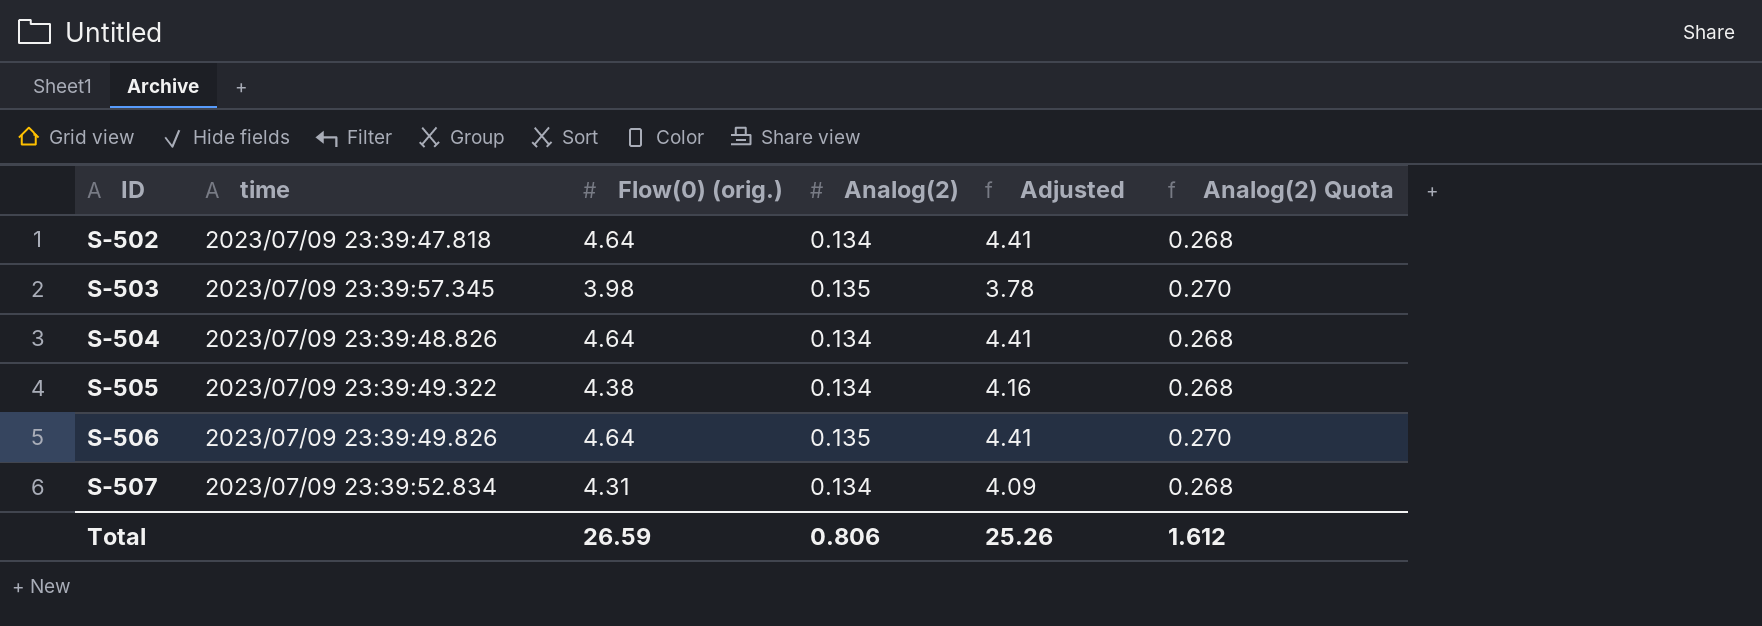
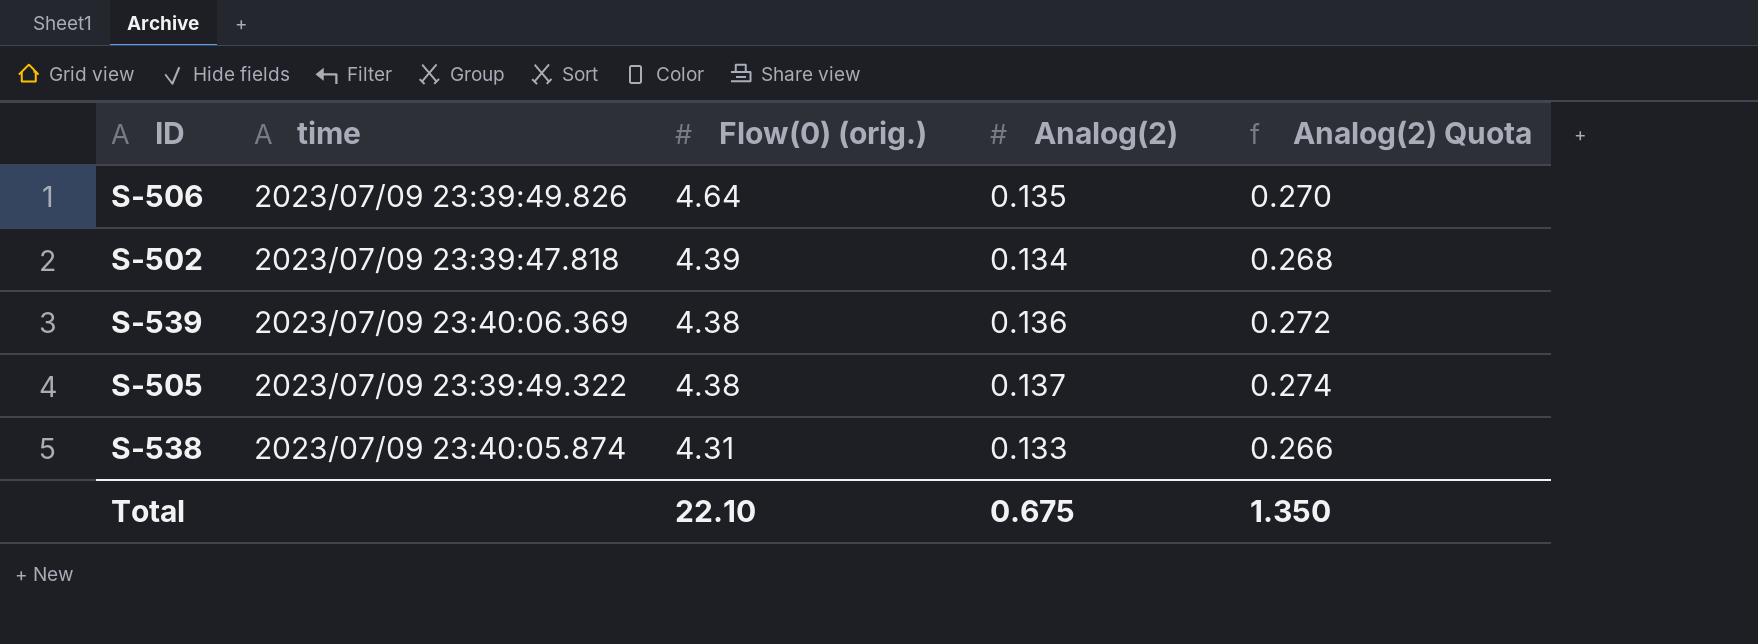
row order: ID ascending -> Flow(0) (orig.) descending
column Adjusted | formula: [Flow(0) (orig.)] * 0.95 -> none
row S-503: 2023/07/09 23:39:57.345 | 3.98 | 0.135 | 3.78 | 0.270 -> none
row S-504: 2023/07/09 23:39:48.826 | 4.64 | 0.134 | 4.41 | 0.268 -> none
row S-507: 2023/07/09 23:39:52.834 | 4.31 | 0.134 | 4.09 | 0.268 -> none
S-502 | Flow(0) (orig.): 4.64 -> 4.39
row S-539: none -> 2023/07/09 23:40:06.369 | 4.38 | 0.136 | 0.272
S-505 | Analog(2): 0.134 -> 0.137
S-505 | Analog(2) Quota: 0.268 -> 0.274
row S-538: none -> 2023/07/09 23:40:05.874 | 4.31 | 0.133 | 0.266
Total | Flow(0) (orig.): 26.59 -> 22.10
Total | Analog(2): 0.806 -> 0.675
Total | Analog(2) Quota: 1.612 -> 1.350

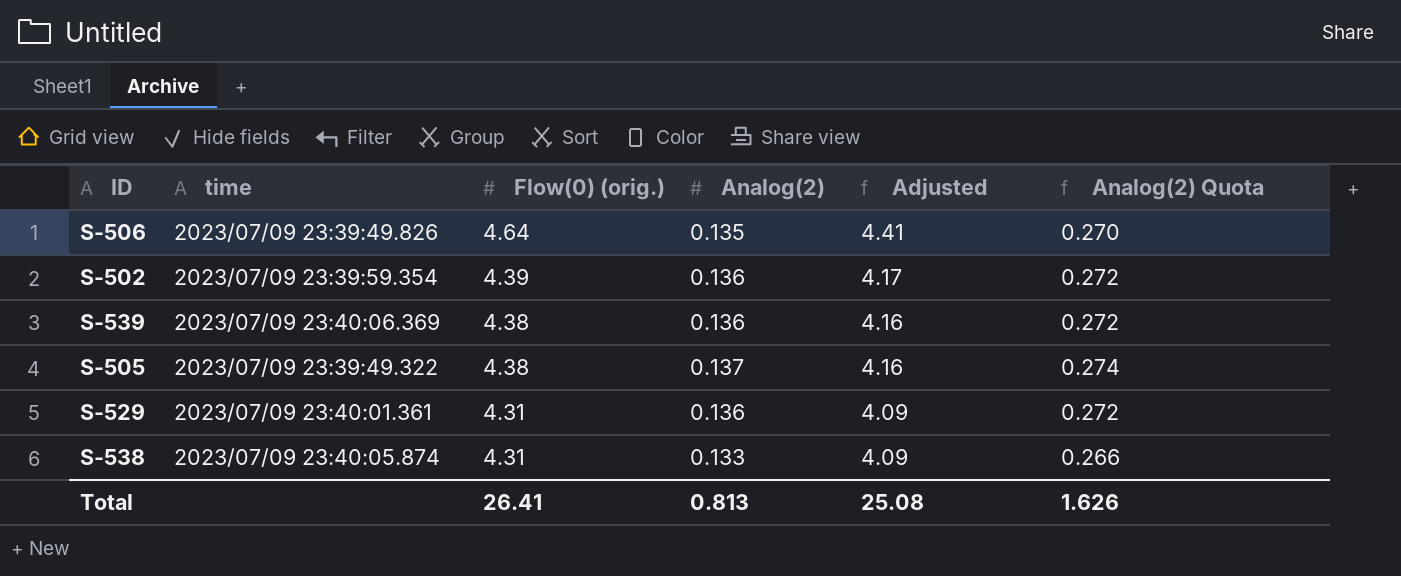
column Adjusted | formula: none -> [Flow(0) (orig.)] * 0.95
S-502 | time: 2023/07/09 23:39:47.818 -> 2023/07/09 23:39:59.354
S-502 | Analog(2): 0.134 -> 0.136
S-502 | Analog(2) Quota: 0.268 -> 0.272
row S-529: none -> 2023/07/09 23:40:01.361 | 4.31 | 0.136 | 4.09 | 0.272
Total | Flow(0) (orig.): 22.10 -> 26.41
Total | Analog(2): 0.675 -> 0.813
Total | Analog(2) Quota: 1.350 -> 1.626

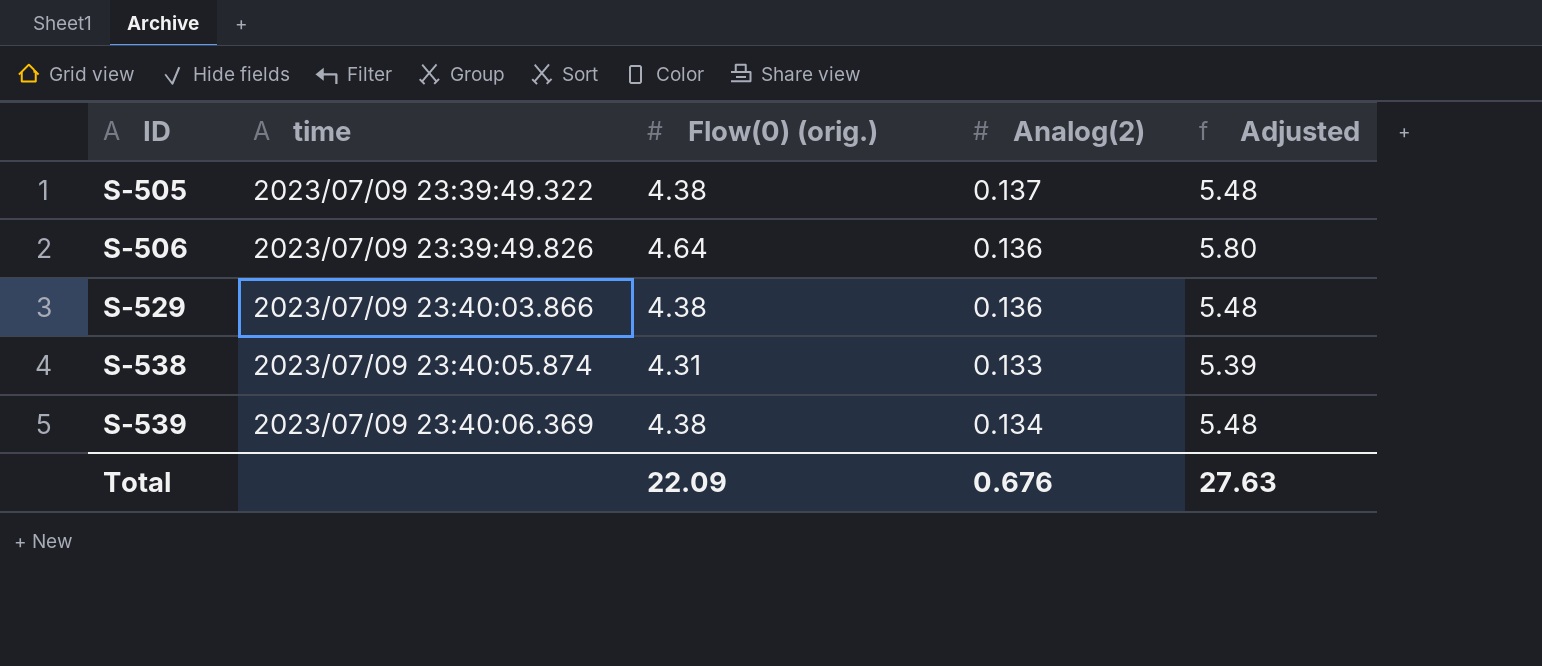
row order: Flow(0) (orig.) descending -> ID ascending
column Analog(2) Quota | formula: [Analog(2)] * 2 -> none
column Adjusted | formula: [Flow(0) (orig.)] * 0.95 -> [Flow(0) (orig.)] * 1.25
row S-502: 2023/07/09 23:39:59.354 | 4.39 | 0.136 | 4.17 | 0.272 -> none
S-506 | Analog(2): 0.135 -> 0.136
S-529 | time: 2023/07/09 23:40:01.361 -> 2023/07/09 23:40:03.866
S-529 | Flow(0) (orig.): 4.31 -> 4.38
S-539 | Analog(2): 0.136 -> 0.134
Total | Flow(0) (orig.): 26.41 -> 22.09
Total | Analog(2): 0.813 -> 0.676
Total | Adjusted: 25.08 -> 27.63

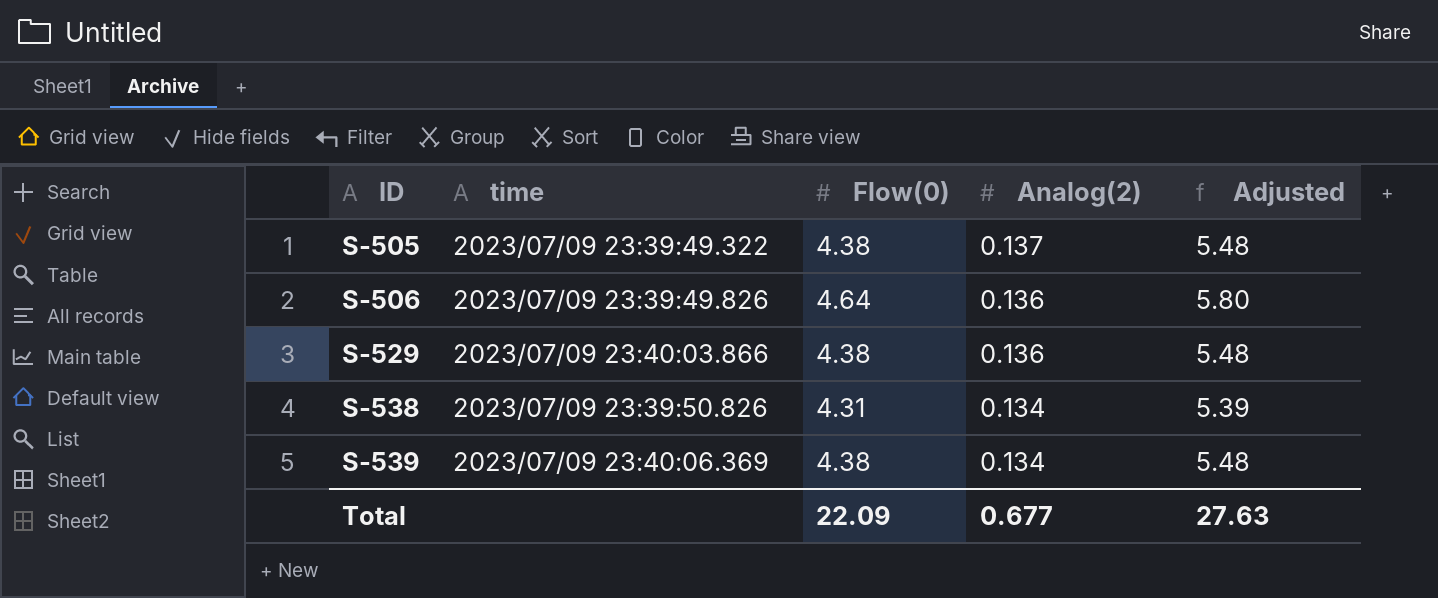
column name: Flow(0) (orig.) -> Flow(0)
S-538 | time: 2023/07/09 23:40:05.874 -> 2023/07/09 23:39:50.826
S-538 | Analog(2): 0.133 -> 0.134
Total | Analog(2): 0.676 -> 0.677

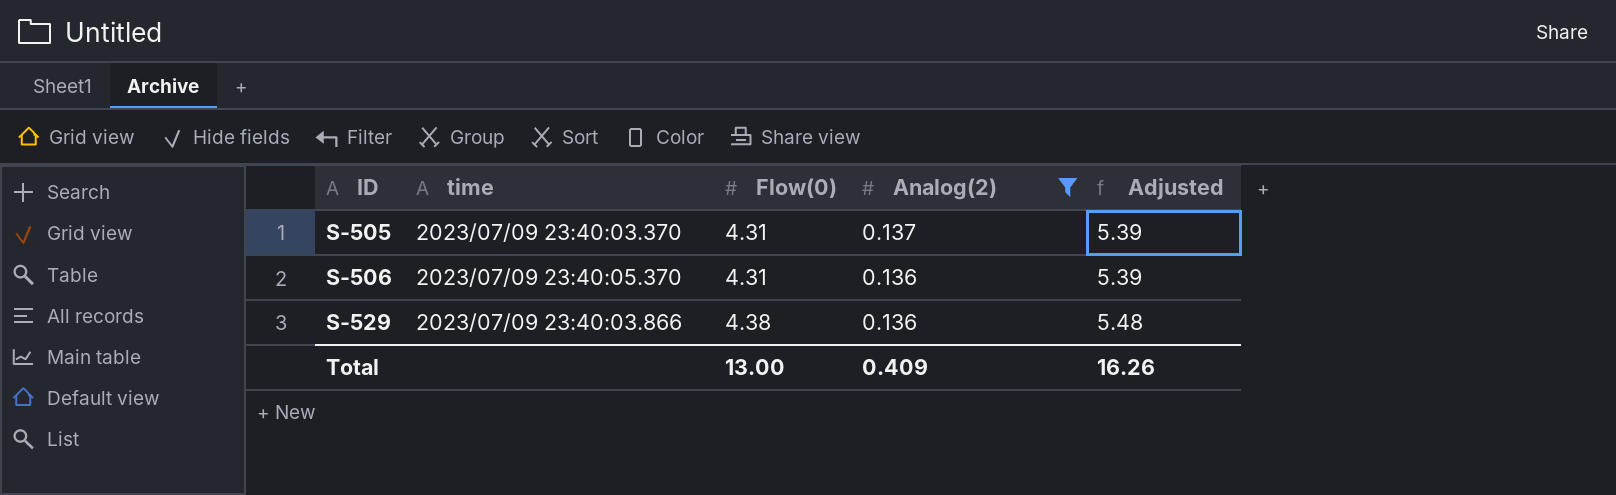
filter: none -> Analog(2) != 0.134
S-505 | time: 2023/07/09 23:39:49.322 -> 2023/07/09 23:40:03.370
S-505 | Flow(0): 4.38 -> 4.31
S-505 | Adjusted: 5.48 -> 5.39
S-506 | time: 2023/07/09 23:39:49.826 -> 2023/07/09 23:40:05.370
S-506 | Flow(0): 4.64 -> 4.31
S-506 | Adjusted: 5.80 -> 5.39
Total | Flow(0): 22.09 -> 13.00
Total | Analog(2): 0.677 -> 0.409
Total | Adjusted: 27.63 -> 16.26

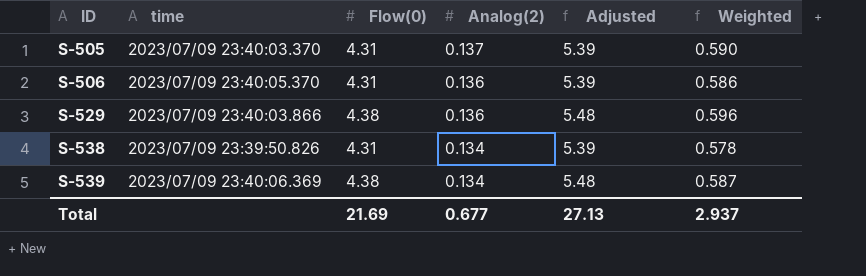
filter: Analog(2) != 0.134 -> none
column Weighted | formula: none -> [Flow(0)] * [Analog(2)]
Total | Flow(0): 13.00 -> 21.69
Total | Analog(2): 0.409 -> 0.677
Total | Adjusted: 16.26 -> 27.13

